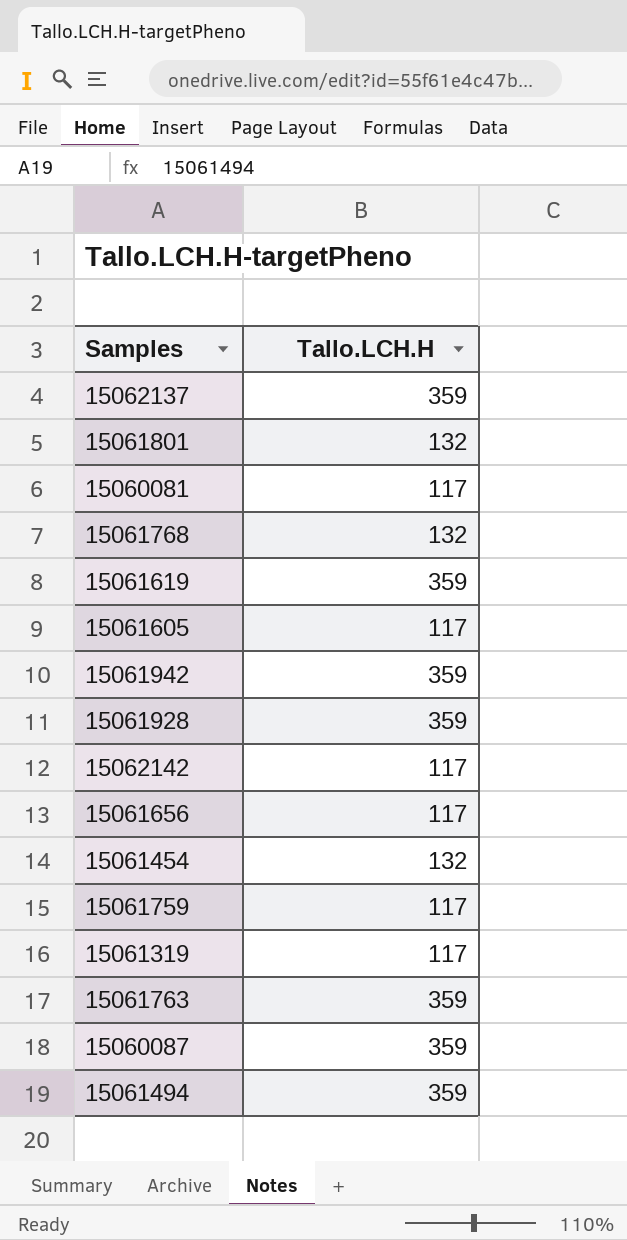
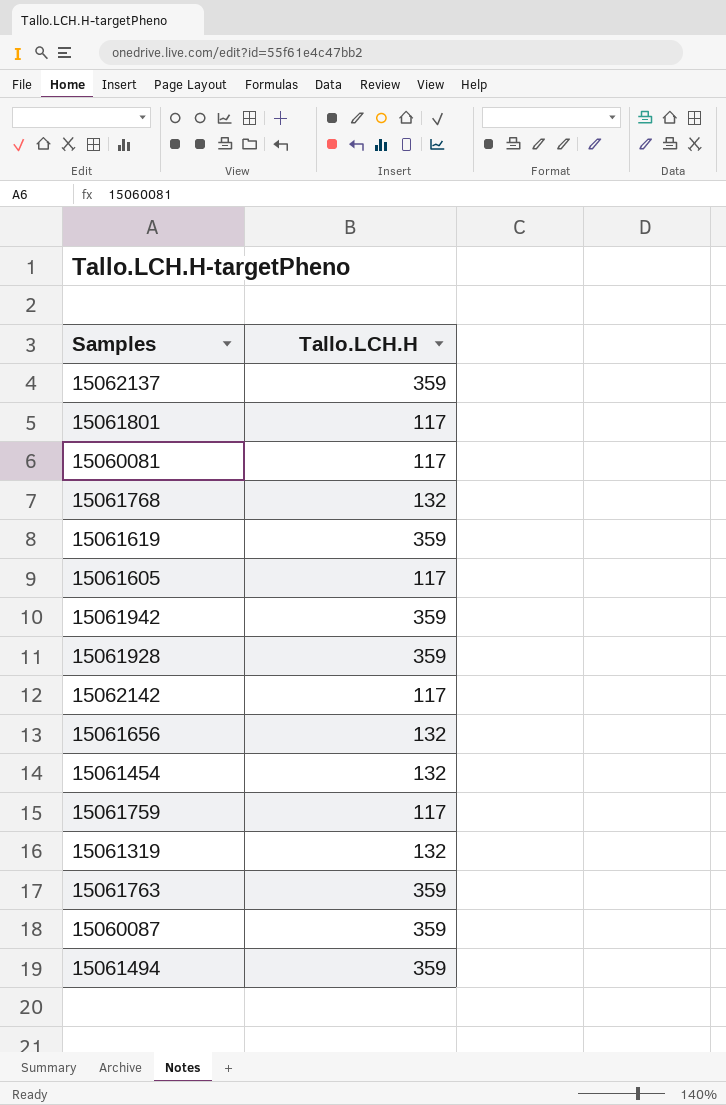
15061801 | Tallo.LCH.H: 132 -> 117
15061656 | Tallo.LCH.H: 117 -> 132
15061319 | Tallo.LCH.H: 117 -> 132

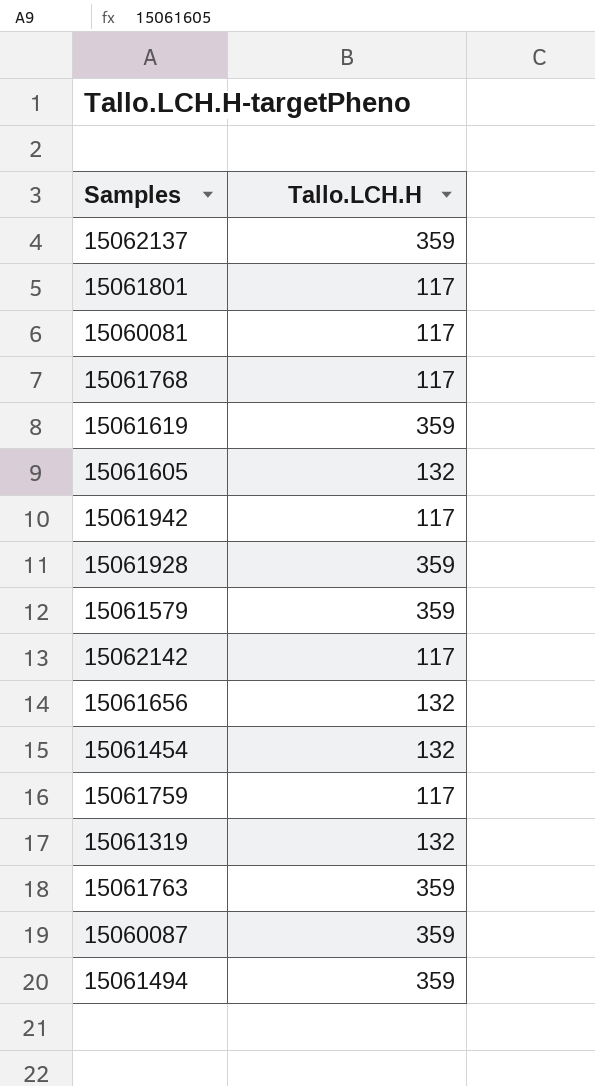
15061768 | Tallo.LCH.H: 132 -> 117
15061605 | Tallo.LCH.H: 117 -> 132
15061942 | Tallo.LCH.H: 359 -> 117
row 15061579: none -> 359

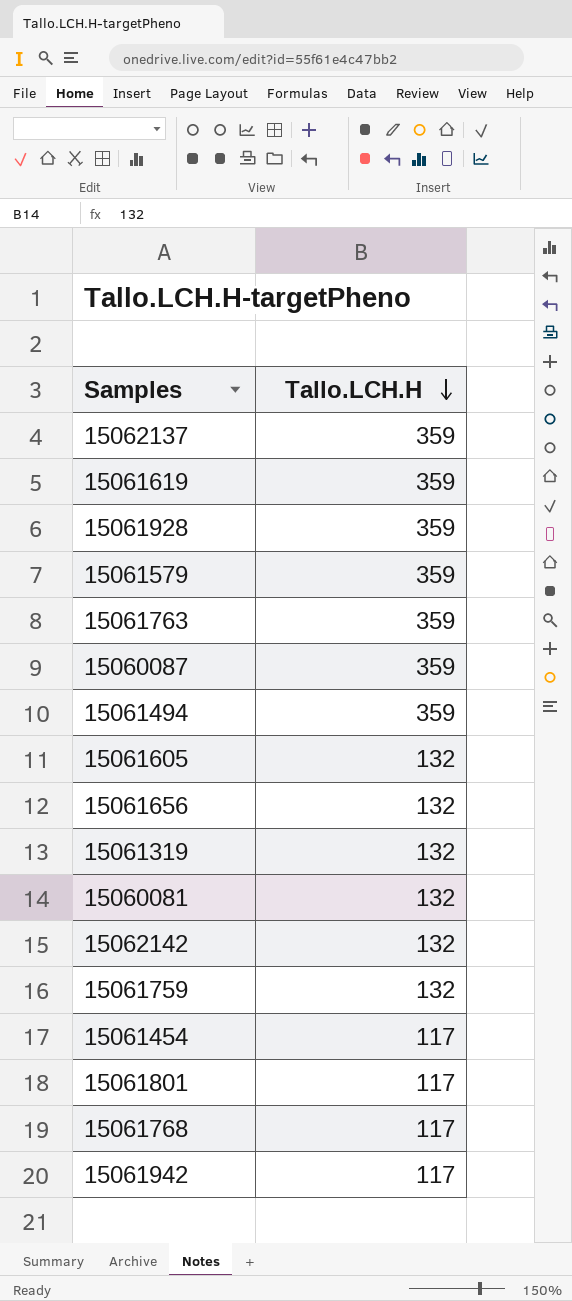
row order: none -> Tallo.LCH.H descending
15060081 | Tallo.LCH.H: 117 -> 132
15062142 | Tallo.LCH.H: 117 -> 132
15061759 | Tallo.LCH.H: 117 -> 132
15061454 | Tallo.LCH.H: 132 -> 117

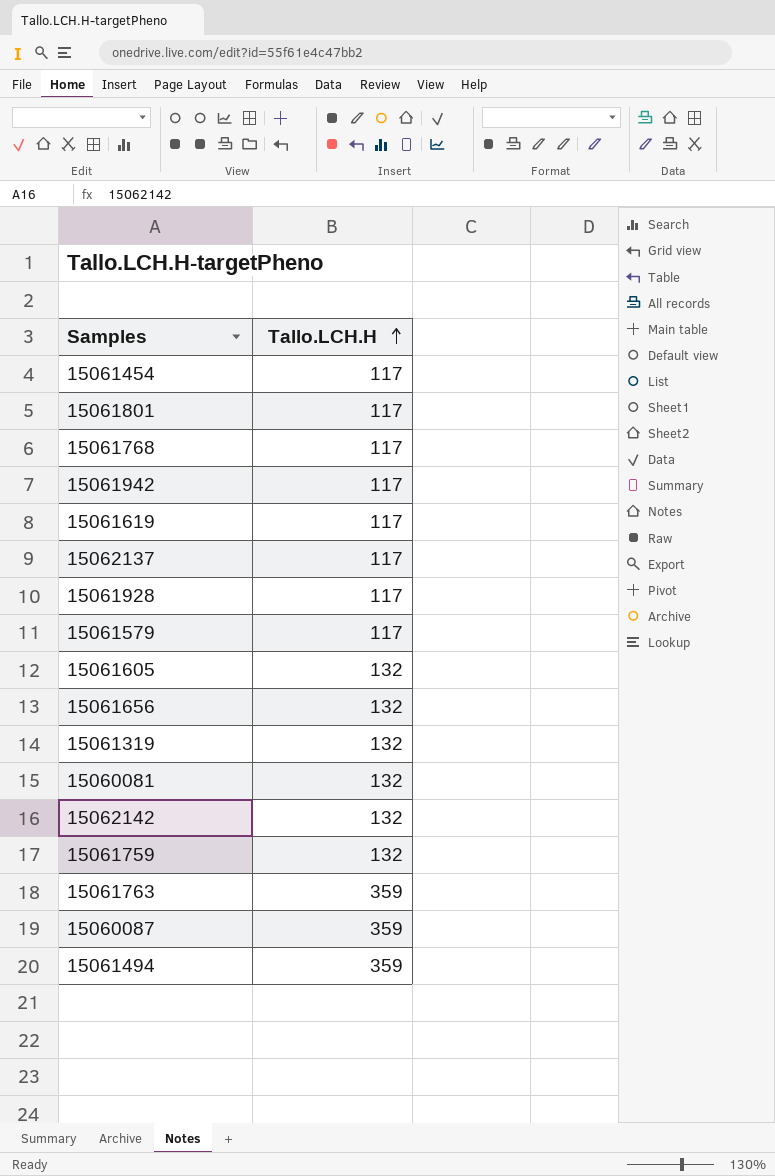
row order: Tallo.LCH.H descending -> Tallo.LCH.H ascending
15061619 | Tallo.LCH.H: 359 -> 117
15062137 | Tallo.LCH.H: 359 -> 117
15061928 | Tallo.LCH.H: 359 -> 117
15061579 | Tallo.LCH.H: 359 -> 117

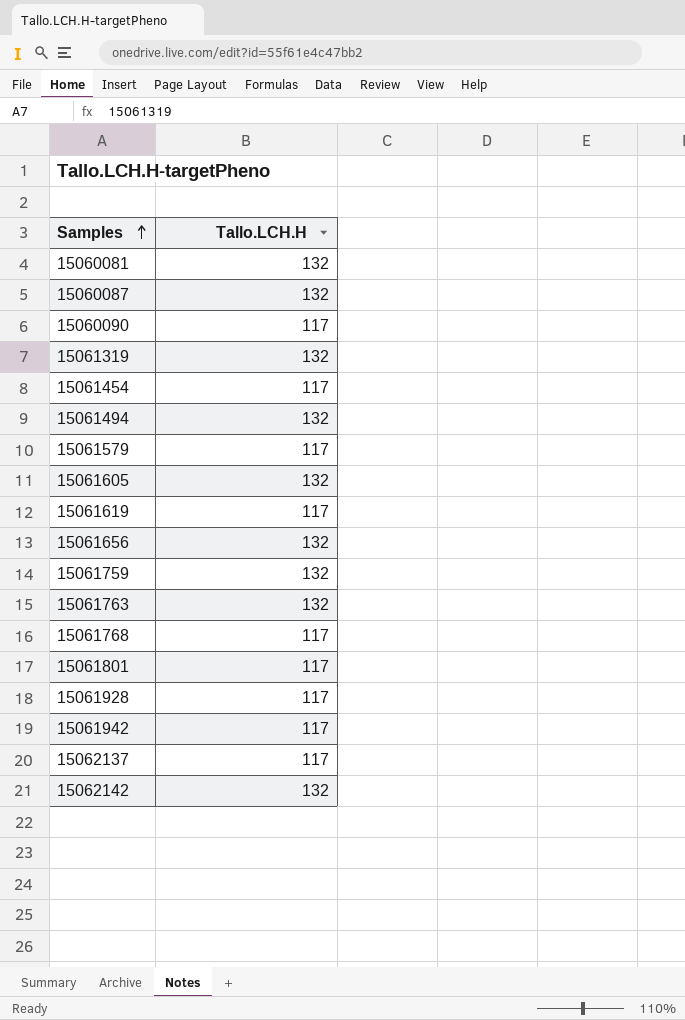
row order: Tallo.LCH.H ascending -> Samples ascending
15060087 | Tallo.LCH.H: 359 -> 132
row 15060090: none -> 117
15061494 | Tallo.LCH.H: 359 -> 132
15061763 | Tallo.LCH.H: 359 -> 132

